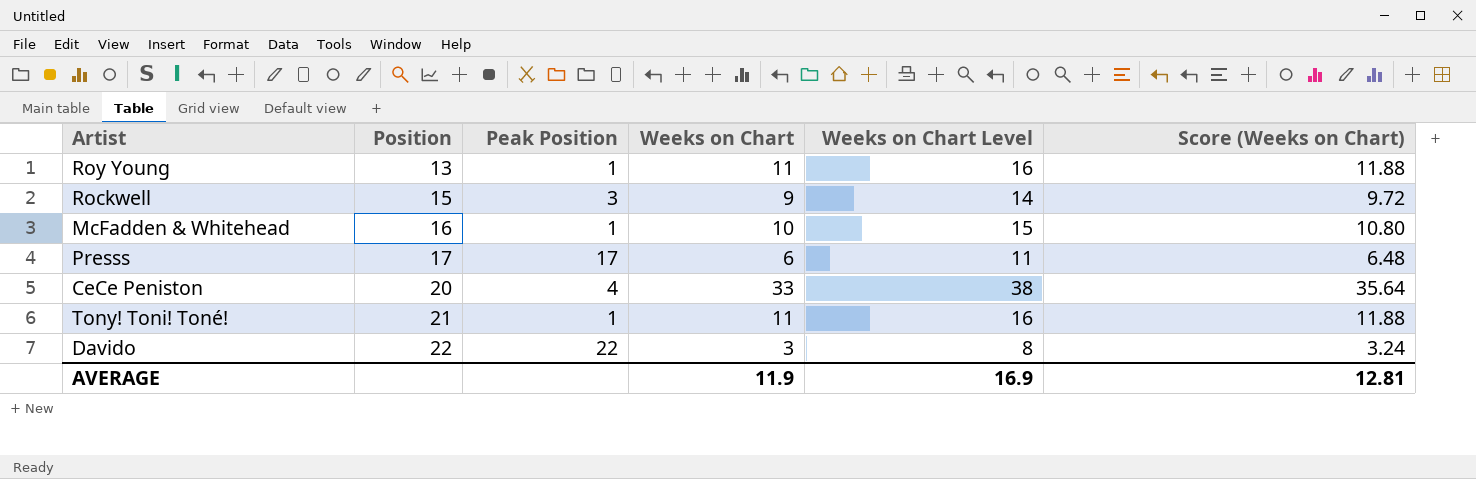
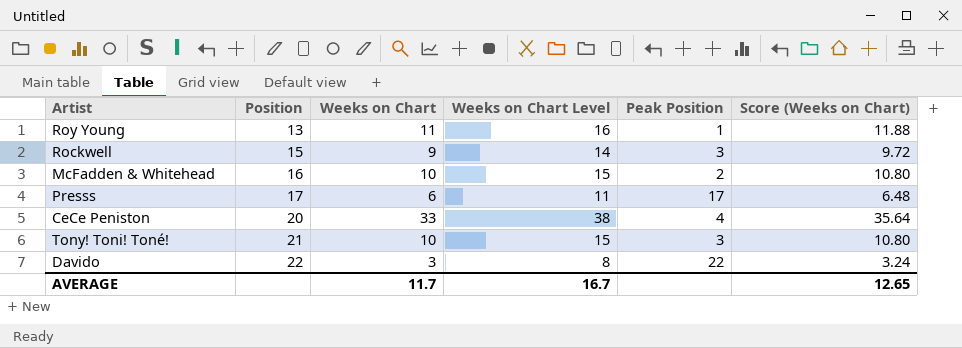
column Peak Position | position: 3 -> 5
McFadden & Whitehead | Peak Position: 1 -> 2
Tony! Toni! Toné! | Weeks on Chart: 11 -> 10
Tony! Toni! Toné! | Weeks on Chart Level: 16 -> 15
Tony! Toni! Toné! | Peak Position: 1 -> 3
Tony! Toni! Toné! | Score (Weeks on Chart): 11.88 -> 10.80
AVERAGE | Weeks on Chart: 11.9 -> 11.7
AVERAGE | Weeks on Chart Level: 16.9 -> 16.7
AVERAGE | Score (Weeks on Chart): 12.81 -> 12.65

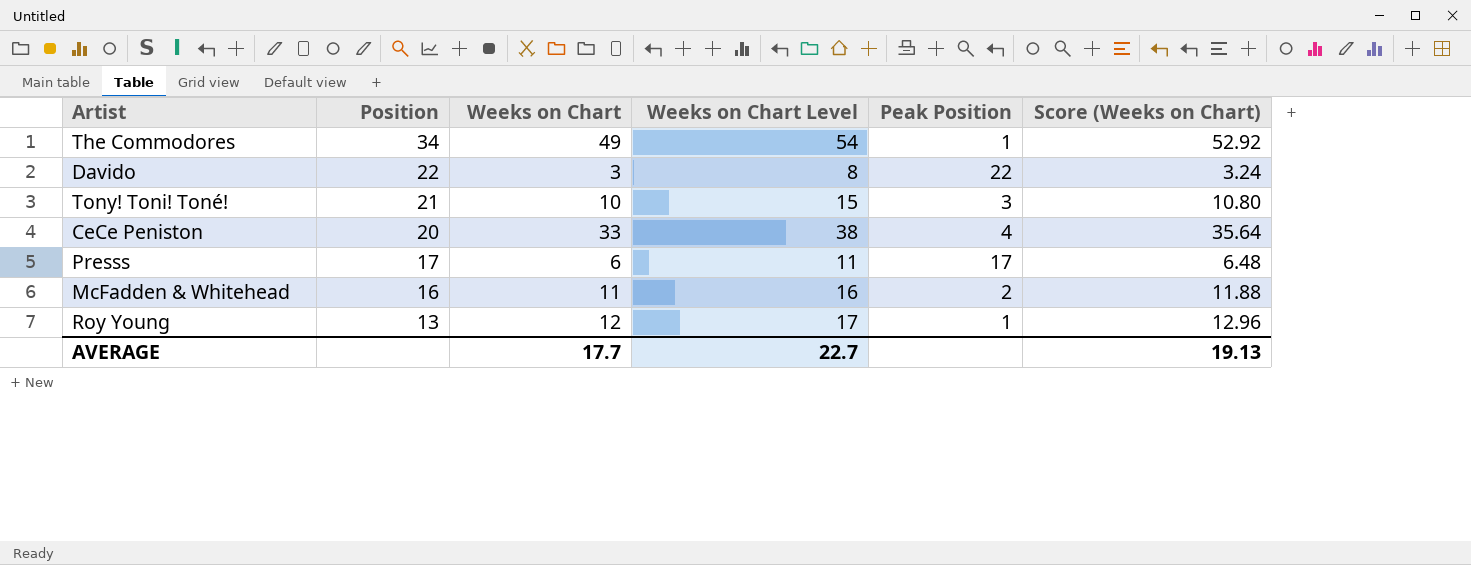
row order: Position ascending -> Position descending
row Rockwell: 15 | 9 | 14 | 3 | 9.72 -> none
row The Commodores: none -> 34 | 49 | 54 | 1 | 52.92
McFadden & Whitehead | Weeks on Chart: 10 -> 11
McFadden & Whitehead | Weeks on Chart Level: 15 -> 16
McFadden & Whitehead | Score (Weeks on Chart): 10.80 -> 11.88
Roy Young | Weeks on Chart: 11 -> 12
Roy Young | Weeks on Chart Level: 16 -> 17
Roy Young | Score (Weeks on Chart): 11.88 -> 12.96
AVERAGE | Weeks on Chart: 11.7 -> 17.7
AVERAGE | Weeks on Chart Level: 16.7 -> 22.7
AVERAGE | Score (Weeks on Chart): 12.65 -> 19.13

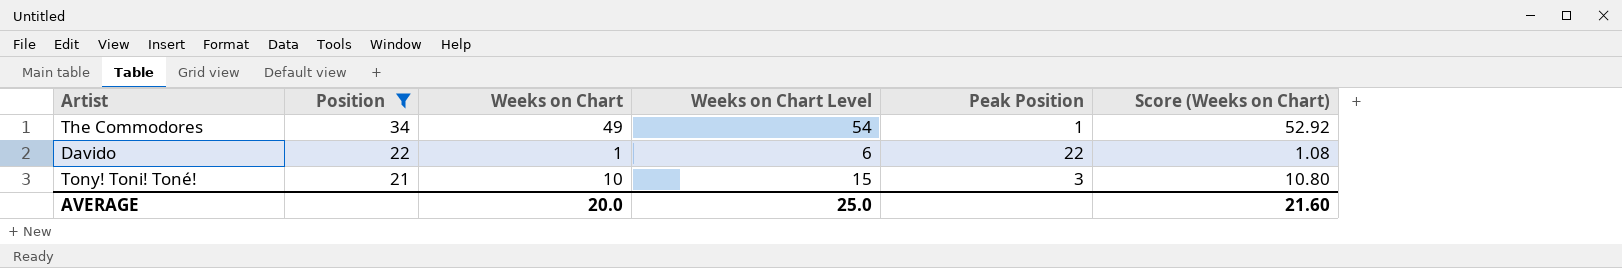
filter: none -> Position >= 21
Davido | Weeks on Chart: 3 -> 1
Davido | Weeks on Chart Level: 8 -> 6
Davido | Score (Weeks on Chart): 3.24 -> 1.08
AVERAGE | Weeks on Chart: 17.7 -> 20.0
AVERAGE | Weeks on Chart Level: 22.7 -> 25.0
AVERAGE | Score (Weeks on Chart): 19.13 -> 21.60

